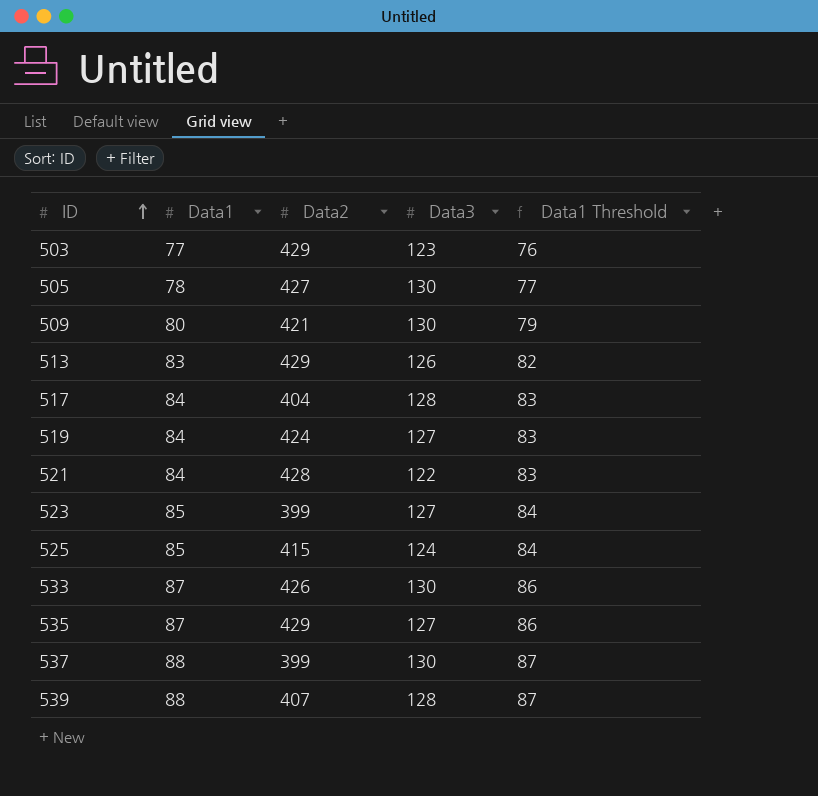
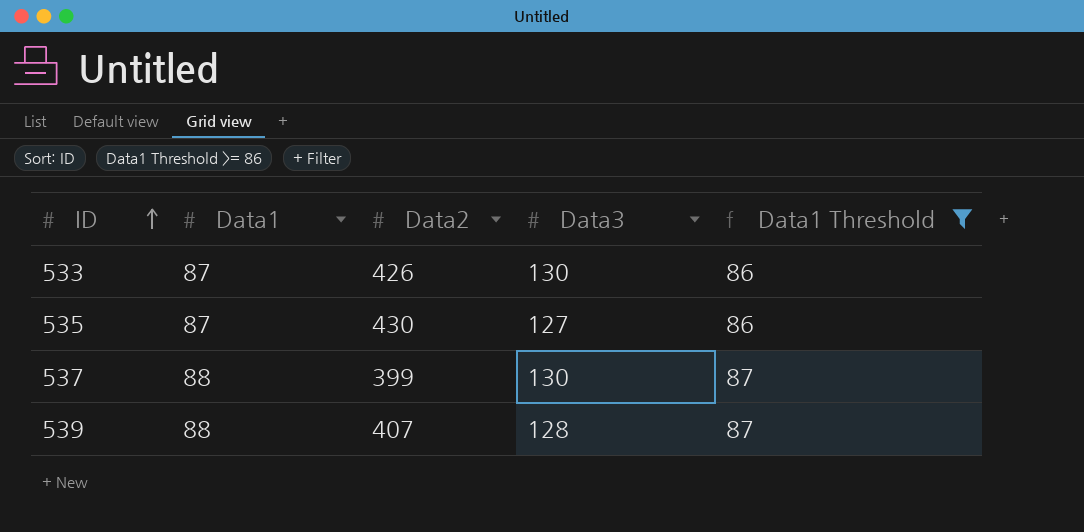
filter: none -> Data1 Threshold >= 86
535 | Data2: 429 -> 430

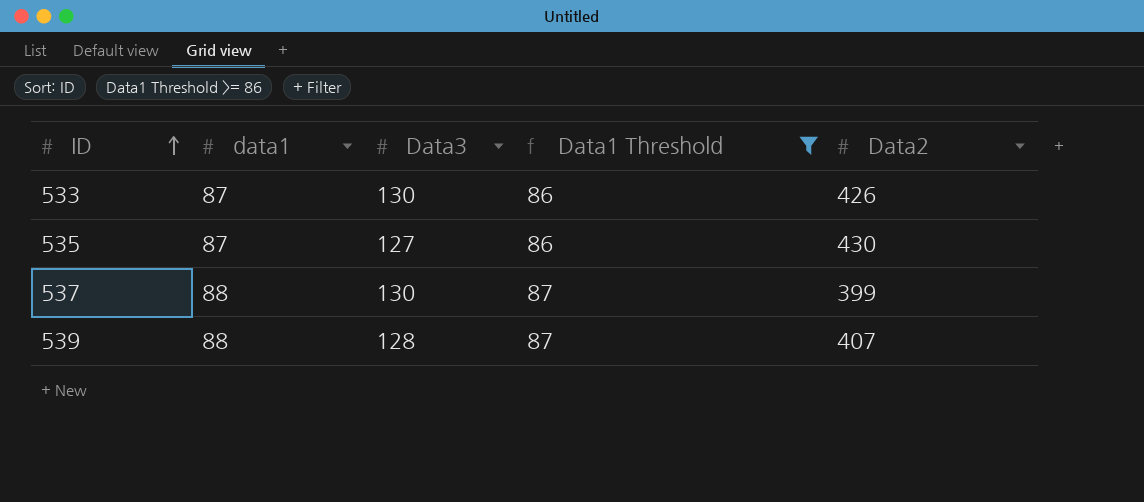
column name: Data1 -> data1
column Data2 | position: 3 -> 5

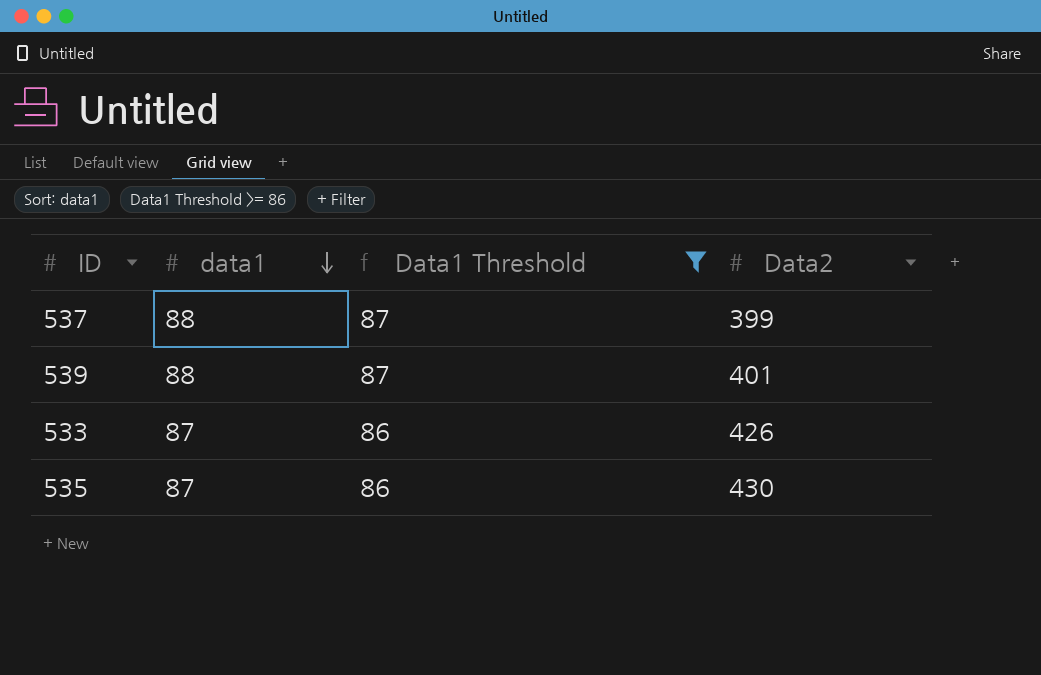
row order: ID ascending -> data1 descending
column Data3 | position: 3 -> none
539 | Data2: 407 -> 401

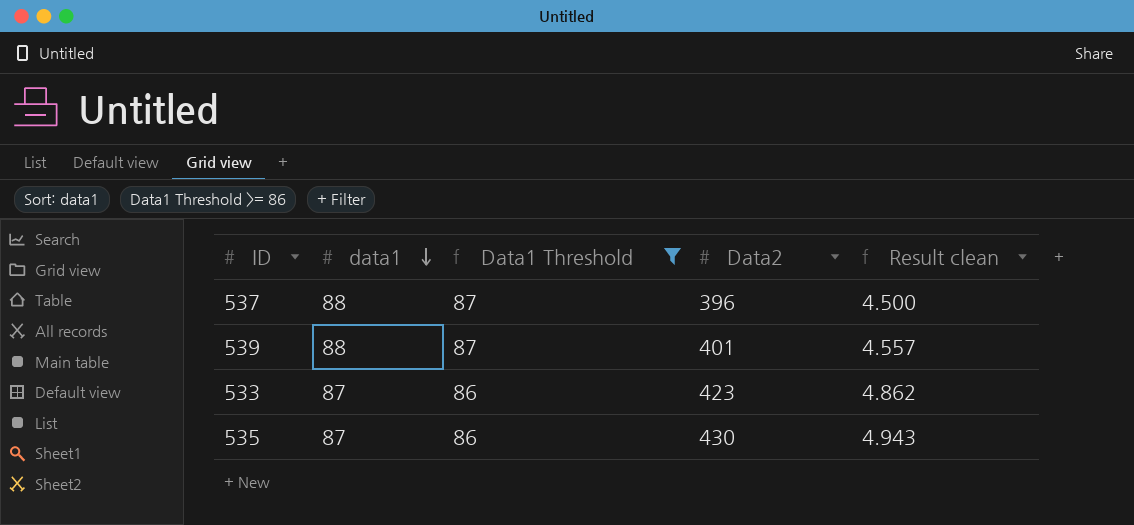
column Result clean | formula: none -> [Data2] / [data1]
537 | Data2: 399 -> 396
533 | Data2: 426 -> 423

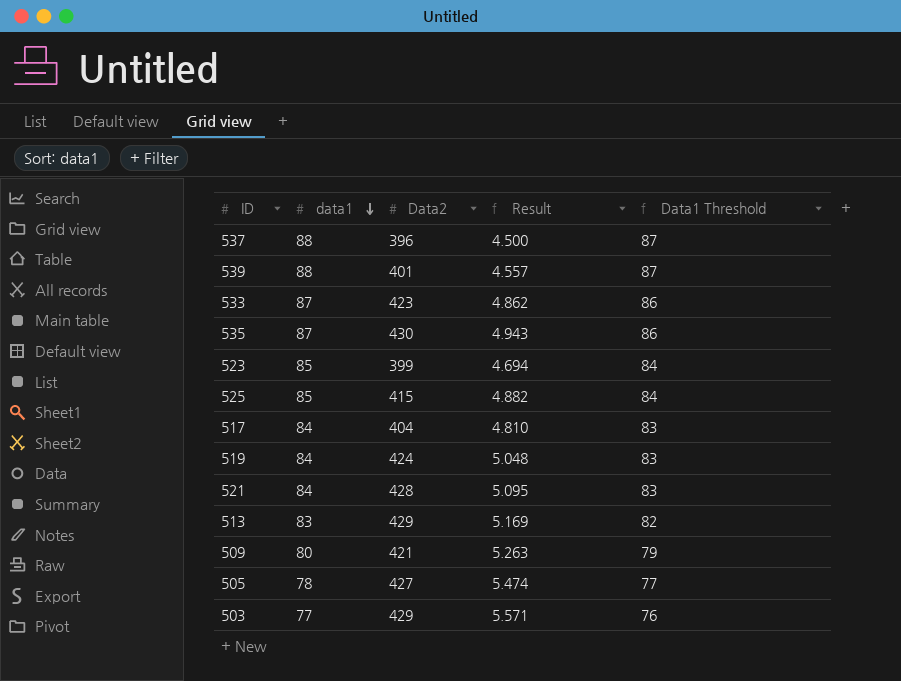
filter: Data1 Threshold >= 86 -> none
column name: Result clean -> Result
column Data1 Threshold | position: 3 -> 5

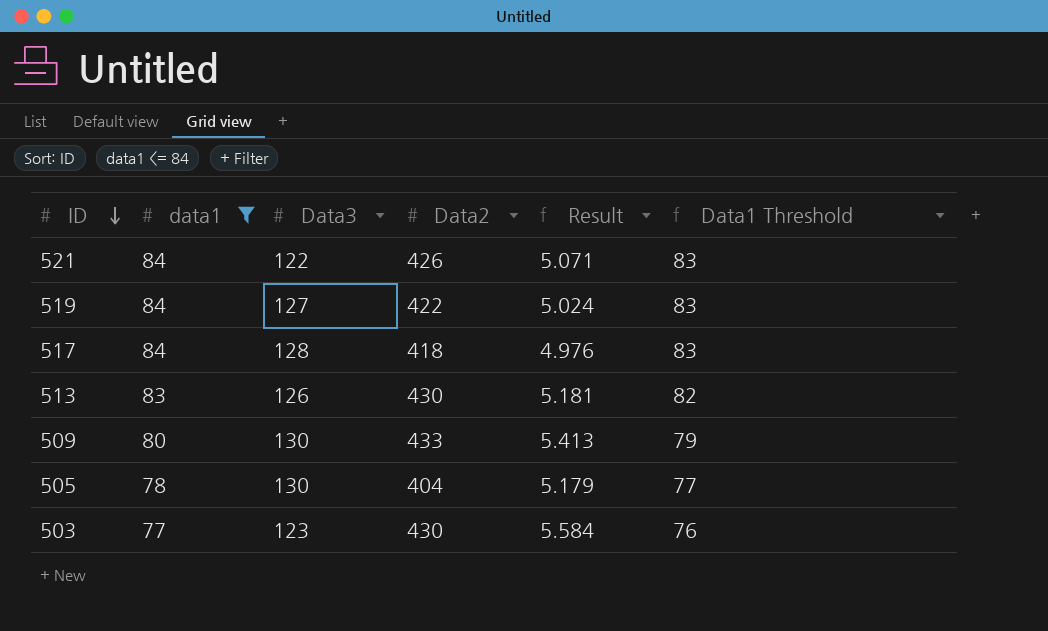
filter: none -> data1 <= 84
row order: data1 descending -> ID descending
column Data3 | position: none -> 3
521 | Data2: 428 -> 426
521 | Result: 5.095 -> 5.071
519 | Data2: 424 -> 422
519 | Result: 5.048 -> 5.024
517 | Data2: 404 -> 418
517 | Result: 4.810 -> 4.976
513 | Data2: 429 -> 430
513 | Result: 5.169 -> 5.181
509 | Data2: 421 -> 433
509 | Result: 5.263 -> 5.413
505 | Data2: 427 -> 404
505 | Result: 5.474 -> 5.179
503 | Data2: 429 -> 430
503 | Result: 5.571 -> 5.584

